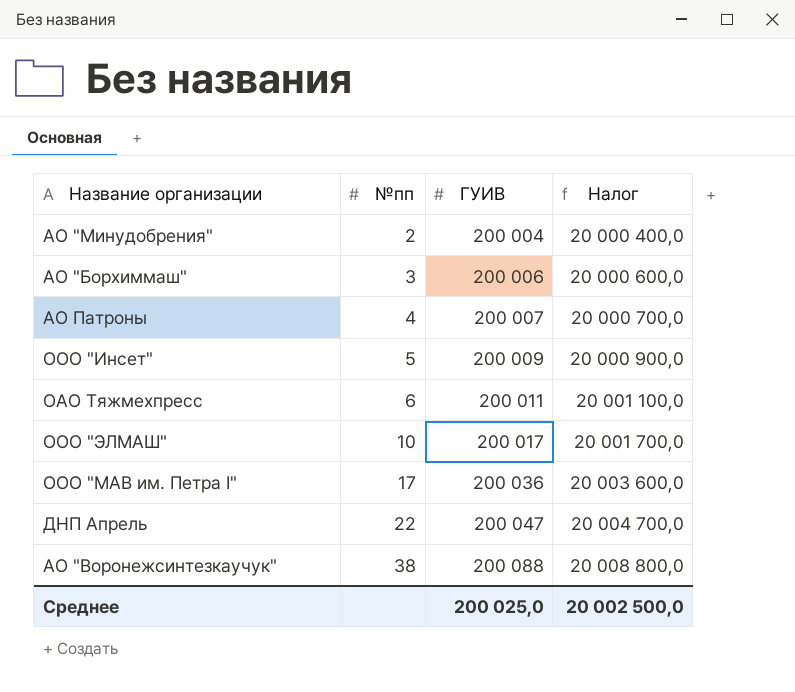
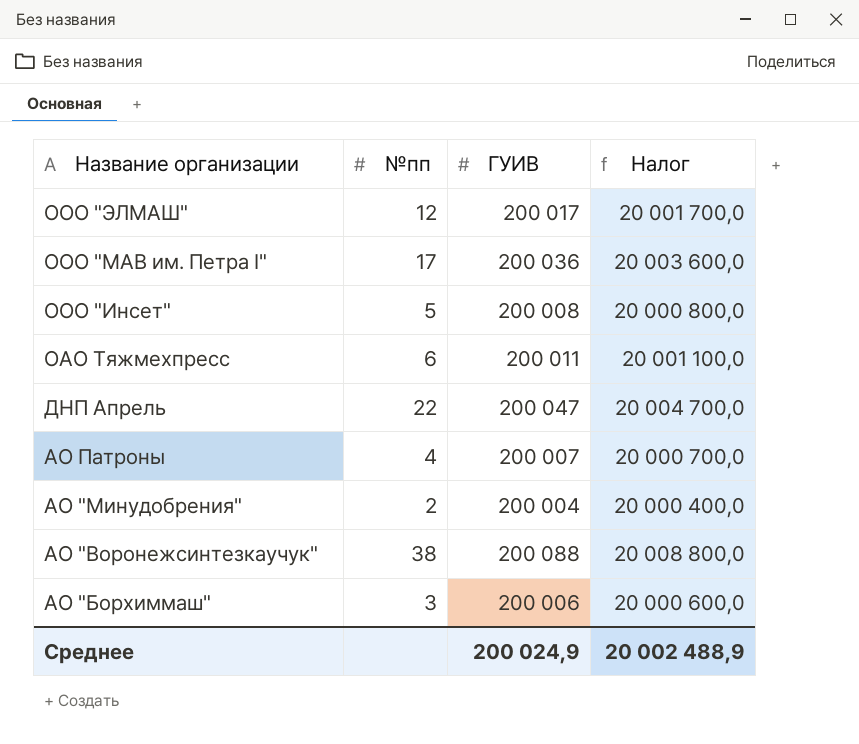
row order: №пп ascending -> Название организации descending
ООО "ЭЛМАШ" | №пп: 10 -> 12
ООО "Инсет" | ГУИВ: 200 009 -> 200 008
ООО "Инсет" | Налог: 20 000 900,0 -> 20 000 800,0
Среднее | ГУИВ: 200 025,0 -> 200 024,9
Среднее | Налог: 20 002 500,0 -> 20 002 488,9

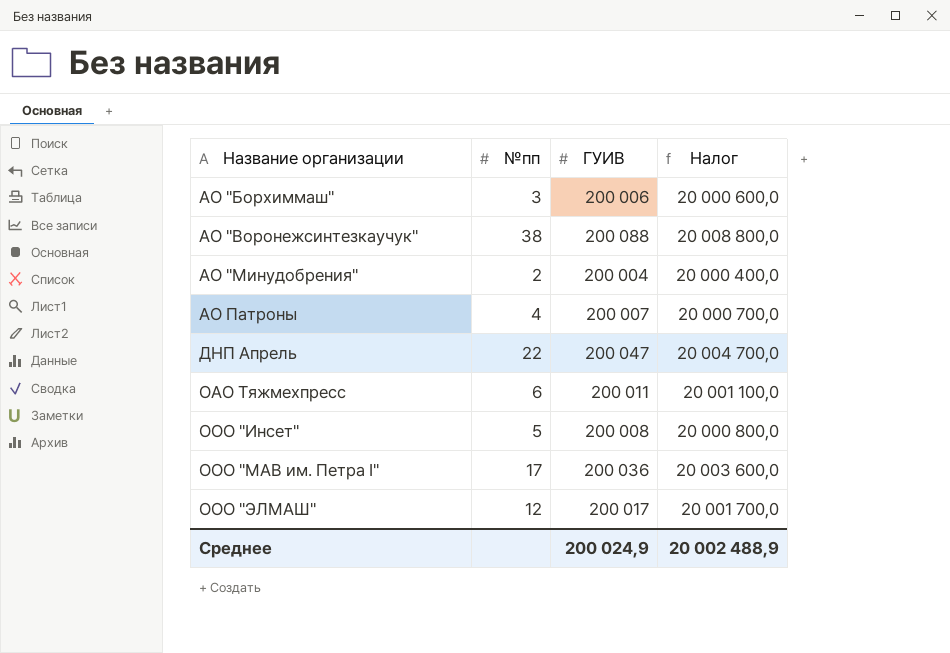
row order: Название организации descending -> Название организации ascending

